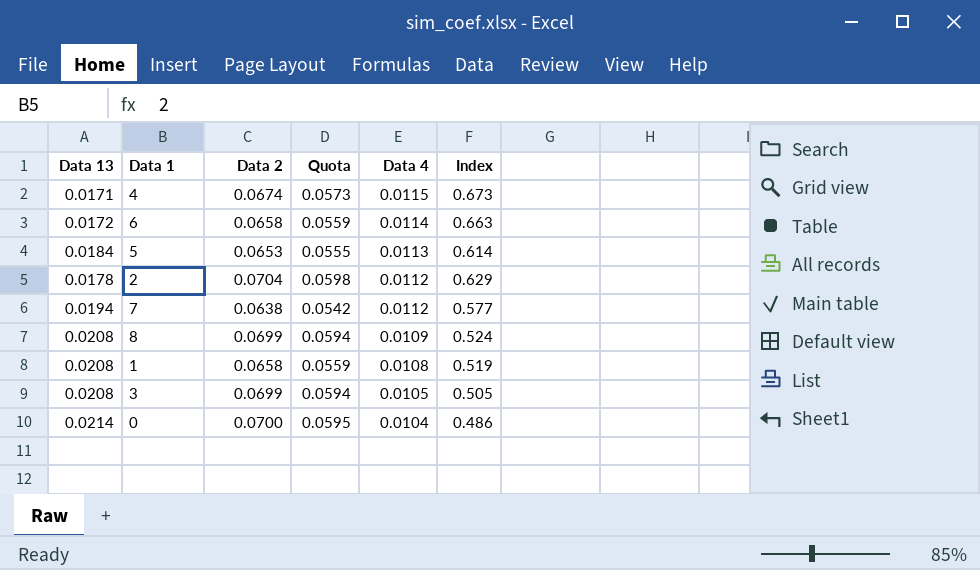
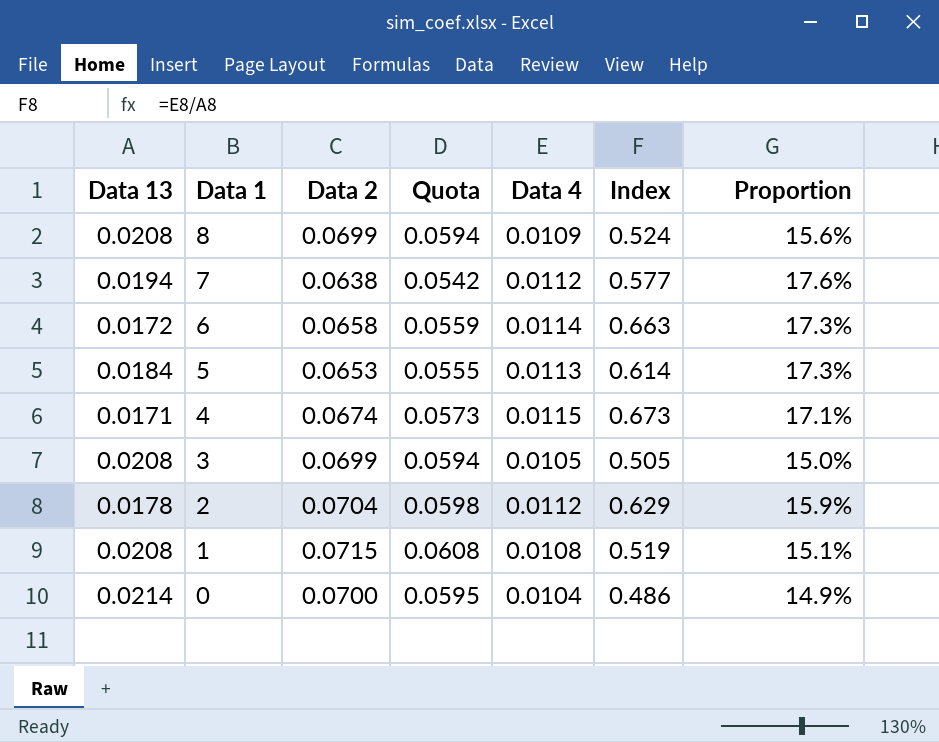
row order: Data 4 descending -> Data 1 descending
column Proportion | formula: none -> [Data 4] / [Data 2]
1 | Data 2: 0.0658 -> 0.0715
1 | Quota: 0.0559 -> 0.0608

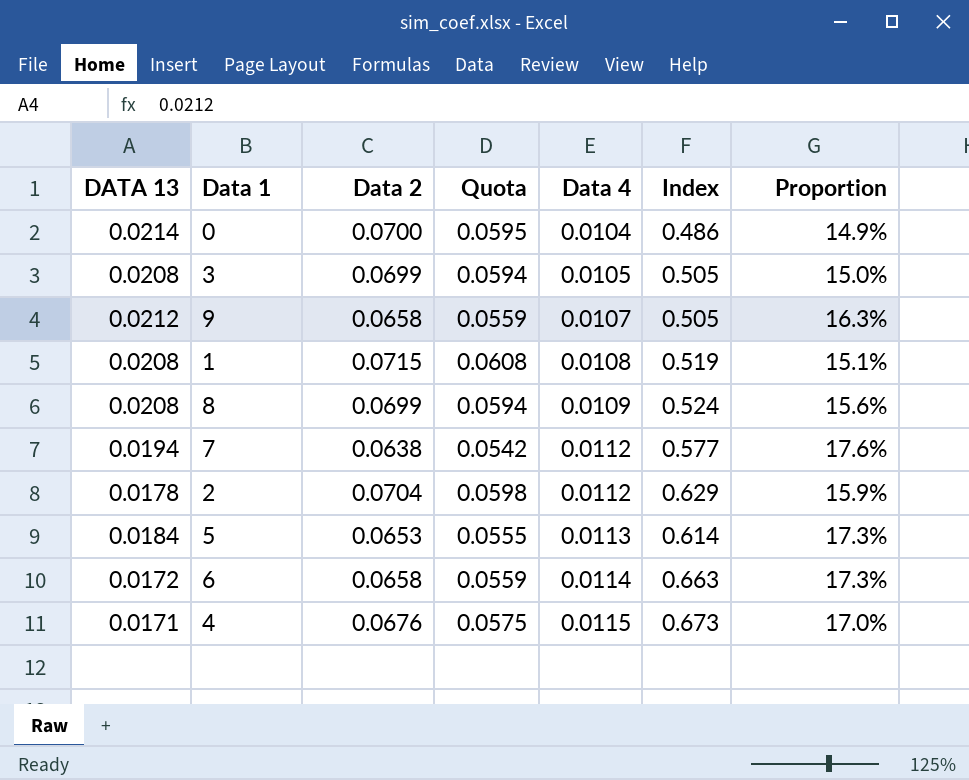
row order: Data 1 descending -> Data 4 ascending
column name: Data 13 -> DATA 13
row 9: none -> 0.0212 | 0.0658 | 0.0559 | 0.0107 | 0.505 | 16.3%
4 | Data 2: 0.0674 -> 0.0676
4 | Quota: 0.0573 -> 0.0575
4 | Proportion: 17.1% -> 17.0%

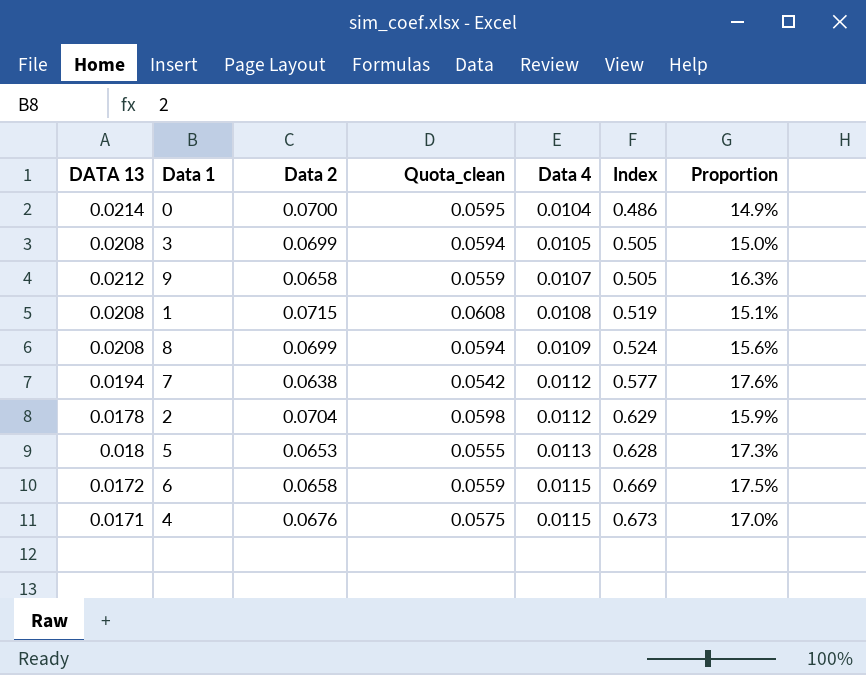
column name: Quota -> Quota_clean
5 | DATA 13: 0.0184 -> 0.018
5 | Index: 0.614 -> 0.628
6 | Data 4: 0.0114 -> 0.0115
6 | Index: 0.663 -> 0.669
6 | Proportion: 17.3% -> 17.5%

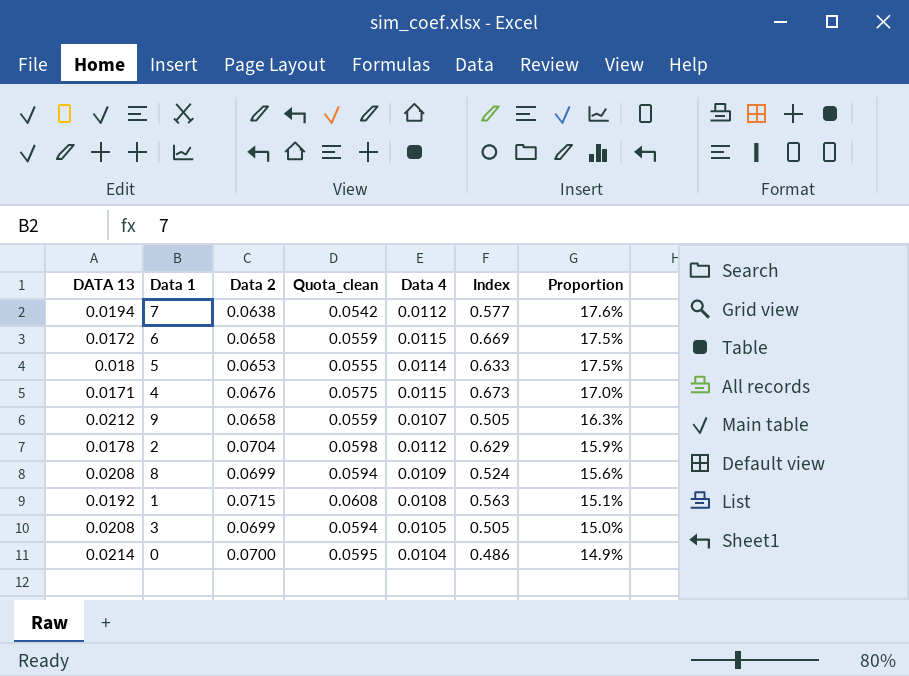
row order: Data 4 ascending -> Proportion descending
5 | Data 4: 0.0113 -> 0.0114
5 | Index: 0.628 -> 0.633
5 | Proportion: 17.3% -> 17.5%
1 | DATA 13: 0.0208 -> 0.0192
1 | Index: 0.519 -> 0.563

